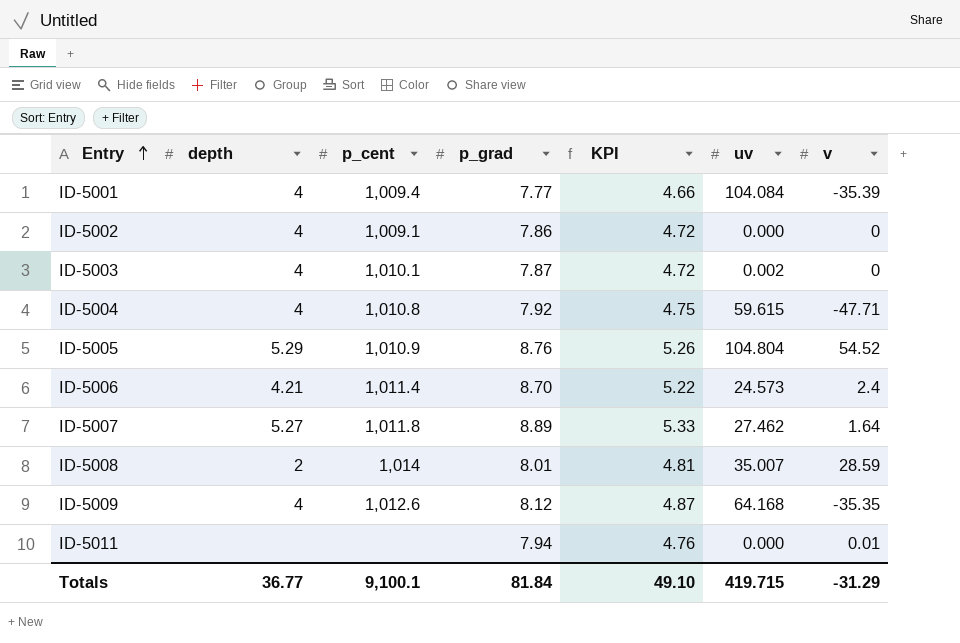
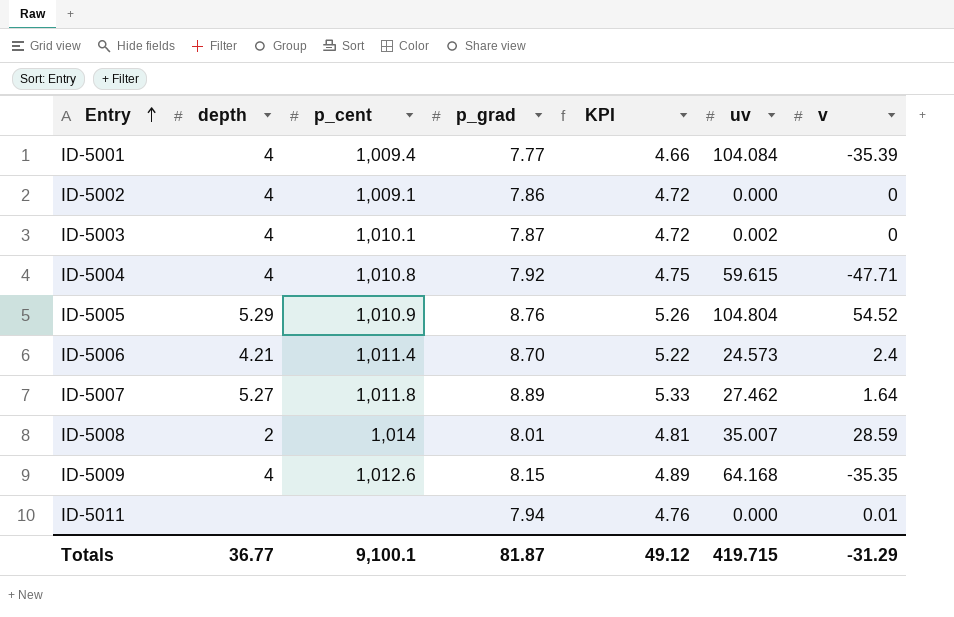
ID-5009 | p_grad: 8.12 -> 8.15
ID-5009 | KPI: 4.87 -> 4.89
Totals | p_grad: 81.84 -> 81.87
Totals | KPI: 49.10 -> 49.12

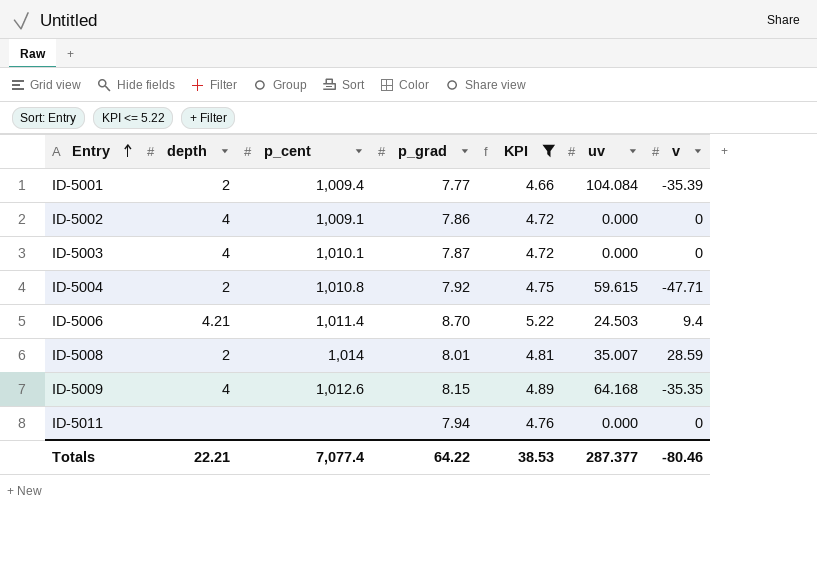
filter: none -> KPI <= 5.22
ID-5001 | depth: 4 -> 2
ID-5003 | uv: 0.002 -> 0.000
ID-5004 | depth: 4 -> 2
ID-5006 | uv: 24.573 -> 24.503
ID-5006 | v: 2.4 -> 9.4
ID-5011 | v: 0.01 -> 0
Totals | depth: 36.77 -> 22.21
Totals | p_cent: 9,100.1 -> 7,077.4
Totals | p_grad: 81.87 -> 64.22
Totals | KPI: 49.12 -> 38.53
Totals | uv: 419.715 -> 287.377
Totals | v: -31.29 -> -80.46

